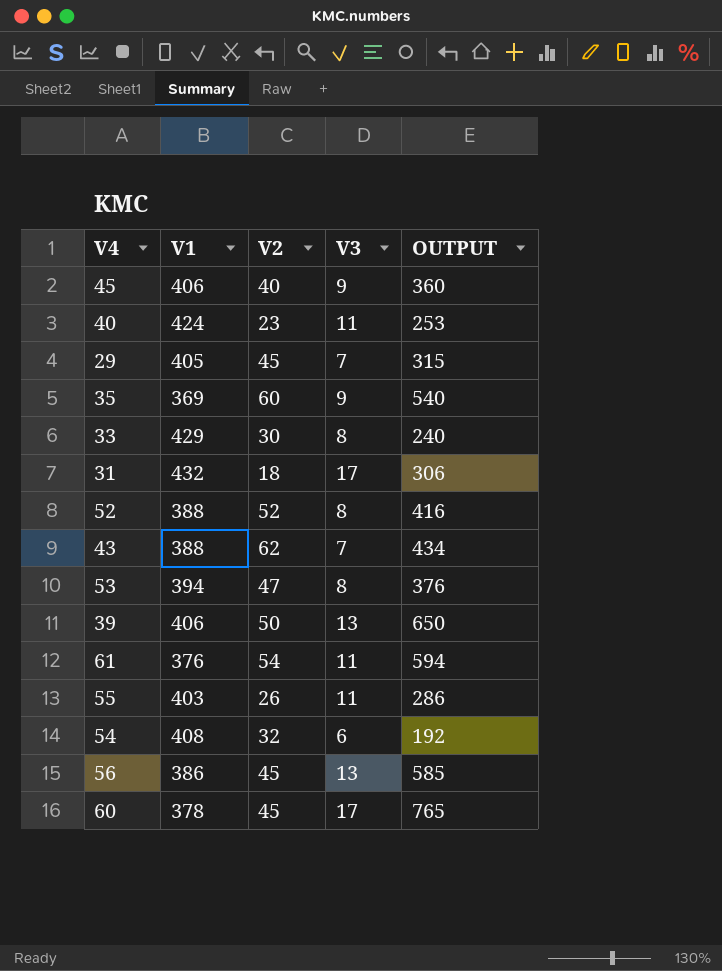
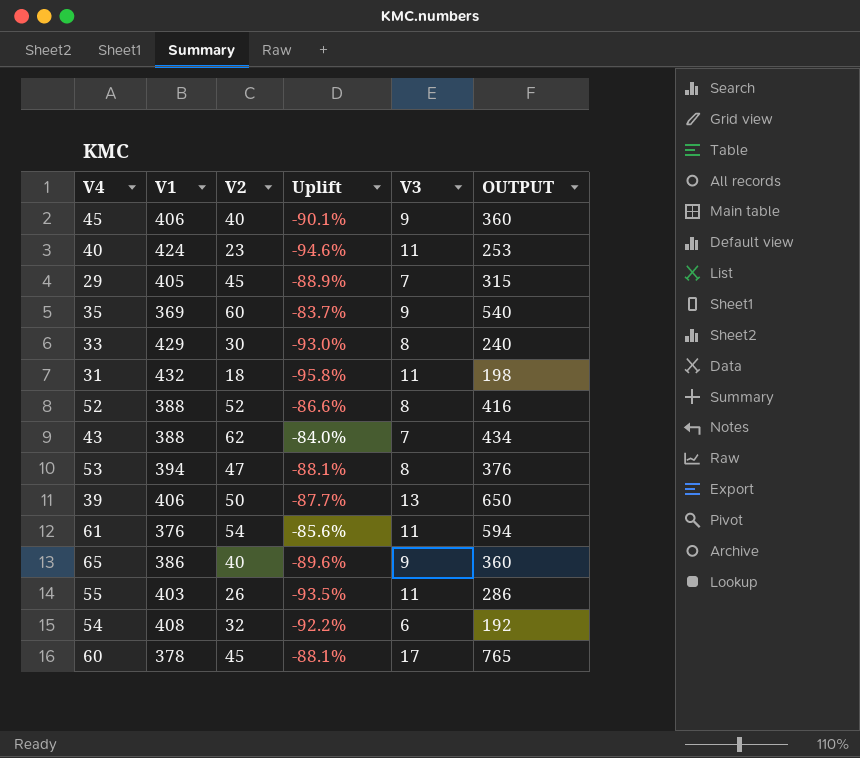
column Uplift | formula: none -> ([V2] - [V1]) / [V1]
row 56: 386 | 45 | 13 | 585 -> none
31 | V3: 17 -> 11
31 | OUTPUT: 306 -> 198
row 65: none -> 386 | 40 | -89.6% | 9 | 360

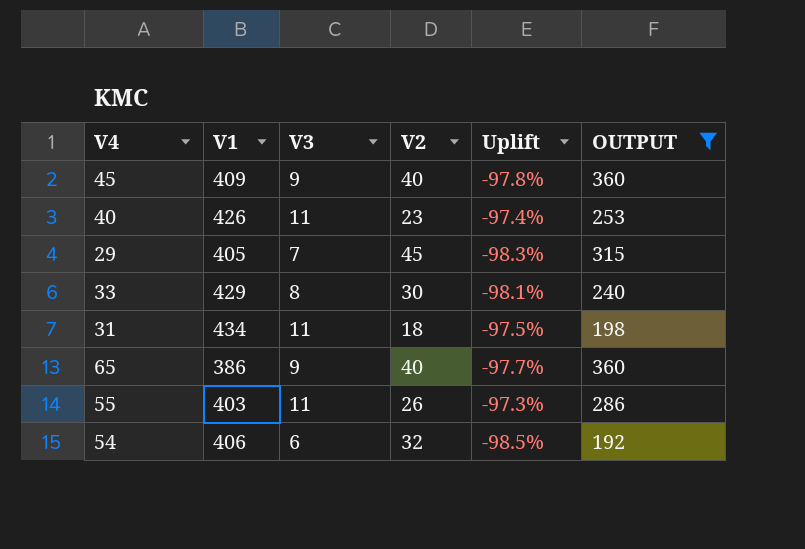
filter: none -> OUTPUT <= 360
column V3 | position: 5 -> 3
column Uplift | formula: ([V2] - [V1]) / [V1] -> ([V3] - [V1]) / [V1]
45 | V1: 406 -> 409
40 | V1: 424 -> 426
31 | V1: 432 -> 434
54 | V1: 408 -> 406

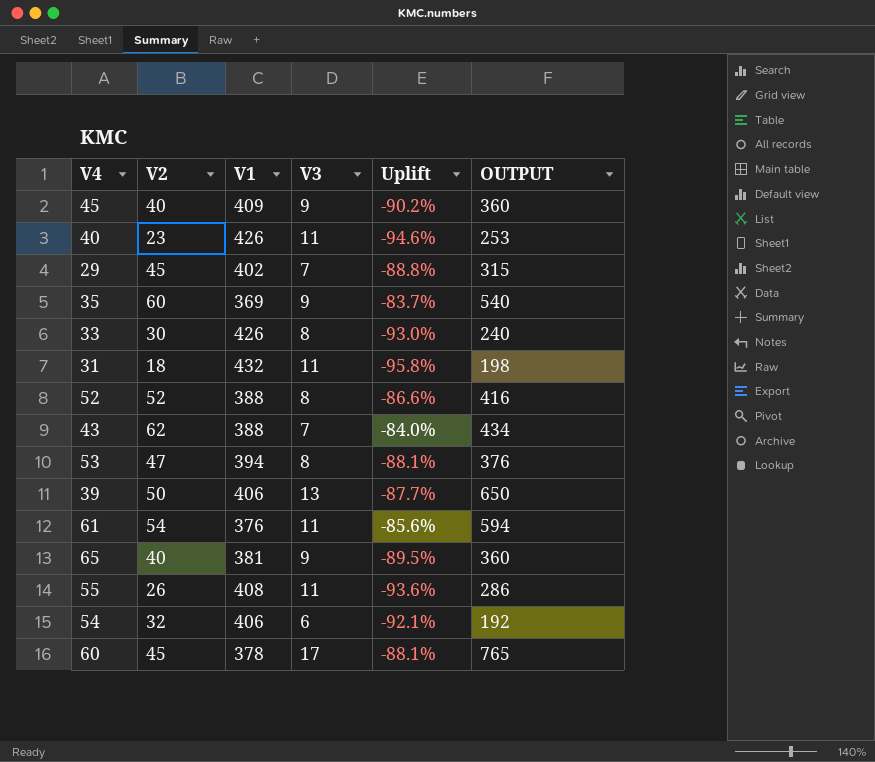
filter: OUTPUT <= 360 -> none
column V2 | position: 4 -> 2
column Uplift | formula: ([V3] - [V1]) / [V1] -> ([V2] - [V1]) / [V1]
29 | V1: 405 -> 402
33 | V1: 429 -> 426
31 | V1: 434 -> 432
65 | V1: 386 -> 381
55 | V1: 403 -> 408

